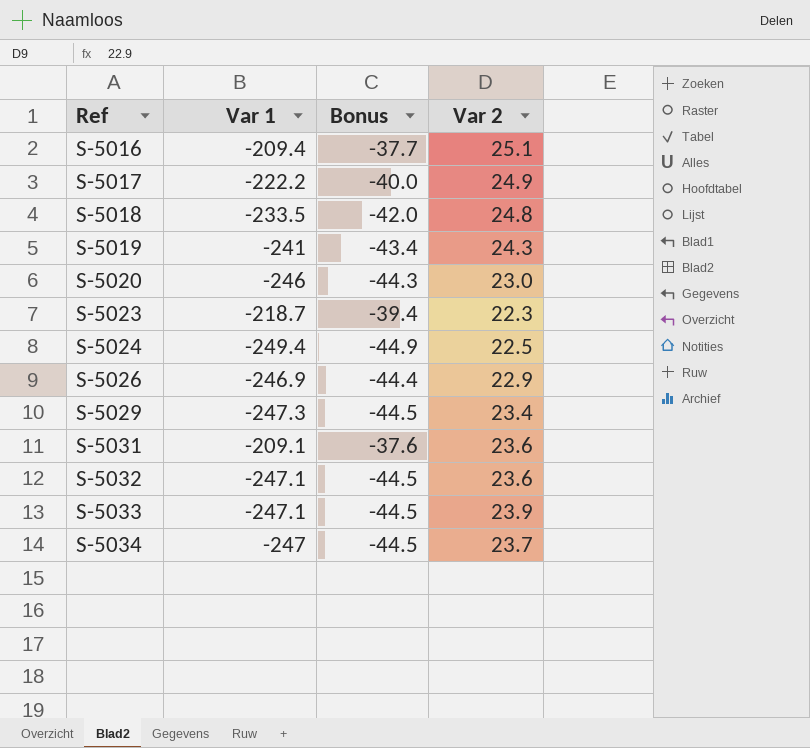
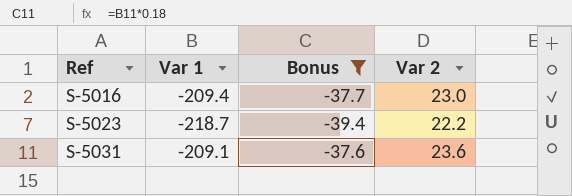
filter: none -> Bonus >= -39.4
S-5016 | Var 2: 25.1 -> 23.0
S-5023 | Var 2: 22.3 -> 22.2

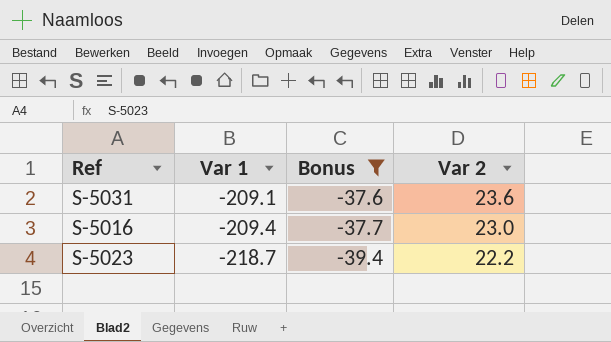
row order: Ref ascending -> Var 1 descending

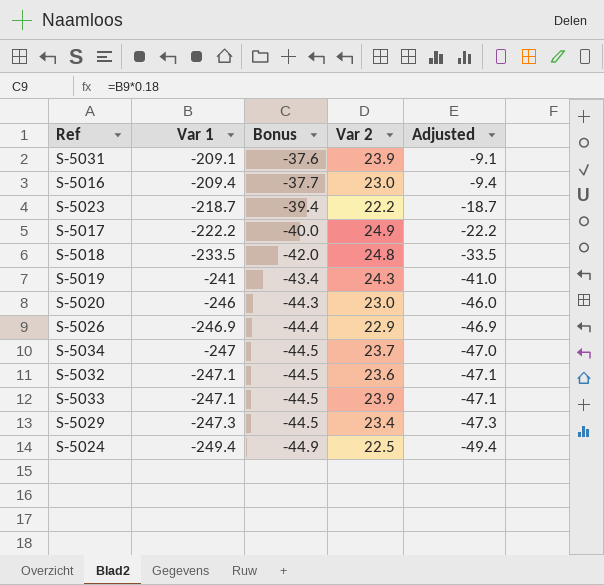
filter: Bonus >= -39.4 -> none
column Adjusted | formula: none -> [Var 1] + 200
S-5031 | Var 2: 23.6 -> 23.9

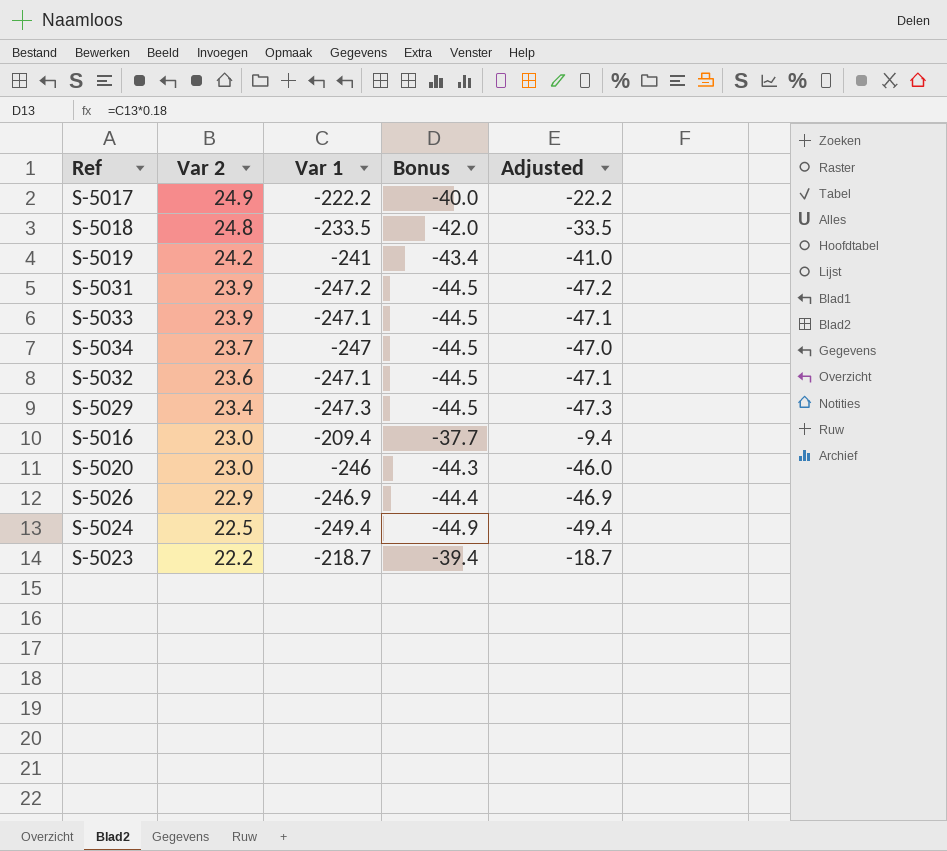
row order: Var 1 descending -> Var 2 descending
column Var 2 | position: 4 -> 2
S-5019 | Var 2: 24.3 -> 24.2
S-5031 | Var 1: -209.1 -> -247.2
S-5031 | Bonus: -37.6 -> -44.5
S-5031 | Adjusted: -9.1 -> -47.2

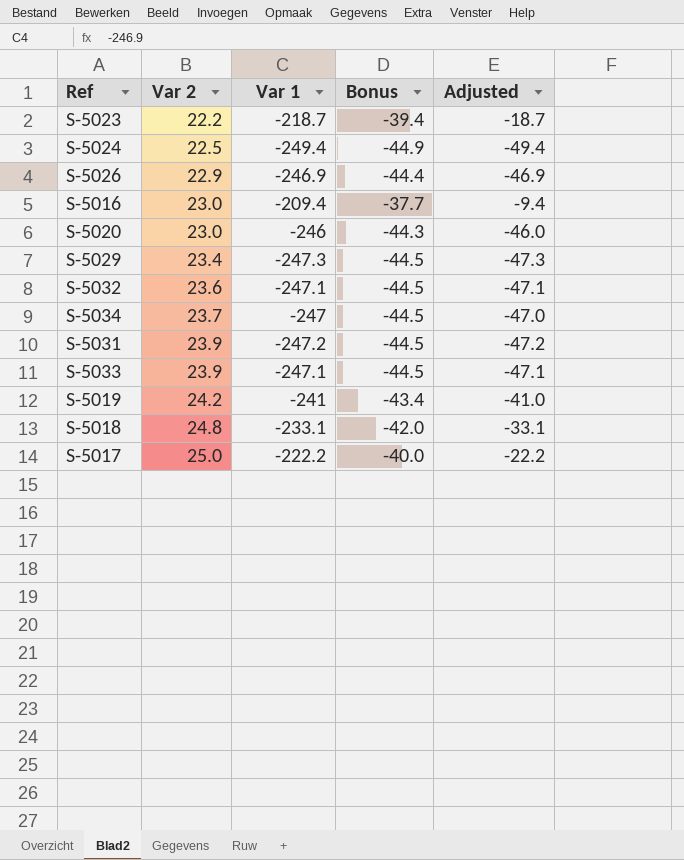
row order: Var 2 descending -> Var 2 ascending
S-5018 | Var 1: -233.5 -> -233.1
S-5018 | Adjusted: -33.5 -> -33.1
S-5017 | Var 2: 24.9 -> 25.0

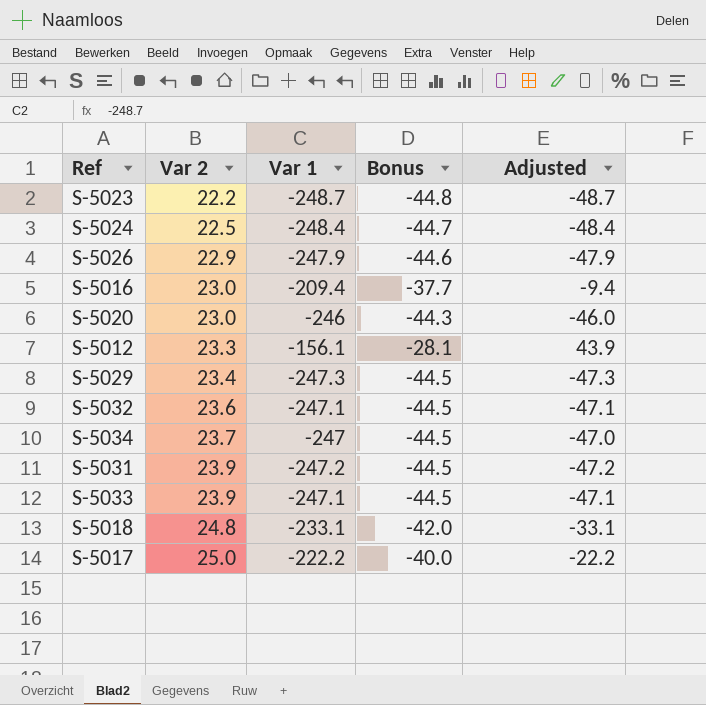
row S-5019: 24.2 | -241 | -43.4 | -41.0 -> none
S-5023 | Var 1: -218.7 -> -248.7
S-5023 | Bonus: -39.4 -> -44.8
S-5023 | Adjusted: -18.7 -> -48.7
S-5024 | Var 1: -249.4 -> -248.4
S-5024 | Bonus: -44.9 -> -44.7
S-5024 | Adjusted: -49.4 -> -48.4
S-5026 | Var 1: -246.9 -> -247.9
S-5026 | Bonus: -44.4 -> -44.6
S-5026 | Adjusted: -46.9 -> -47.9
row S-5012: none -> 23.3 | -156.1 | -28.1 | 43.9

